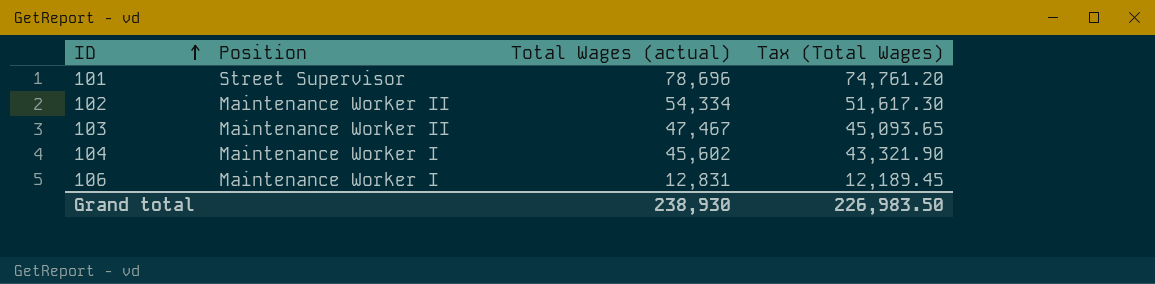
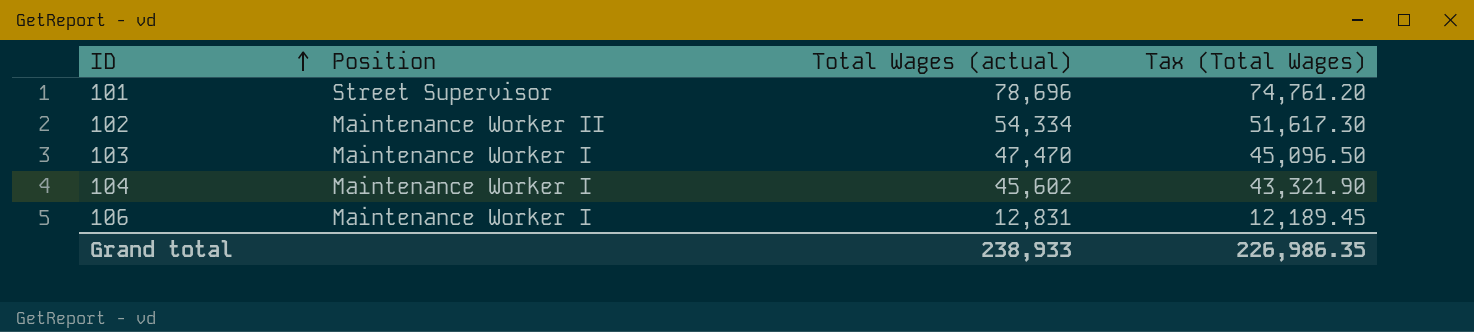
103 | Position: Maintenance Worker II -> Maintenance Worker I
103 | Total Wages (actual): 47,467 -> 47,470
103 | Tax (Total Wages): 45,093.65 -> 45,096.50
Grand total | Total Wages (actual): 238,930 -> 238,933
Grand total | Tax (Total Wages): 226,983.50 -> 226,986.35

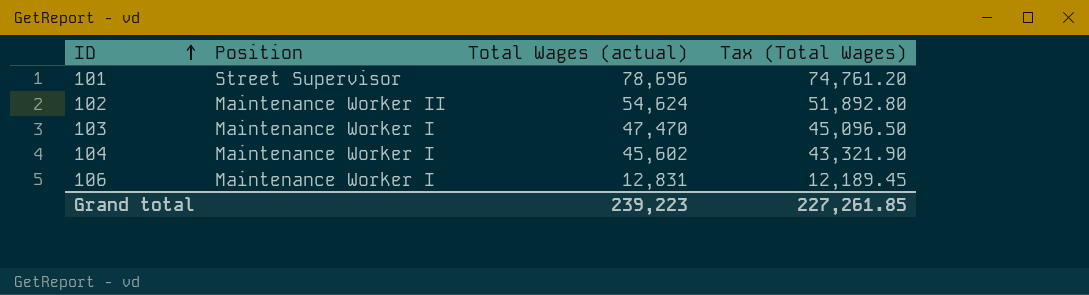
102 | Total Wages (actual): 54,334 -> 54,624
102 | Tax (Total Wages): 51,617.30 -> 51,892.80
Grand total | Total Wages (actual): 238,933 -> 239,223
Grand total | Tax (Total Wages): 226,986.35 -> 227,261.85

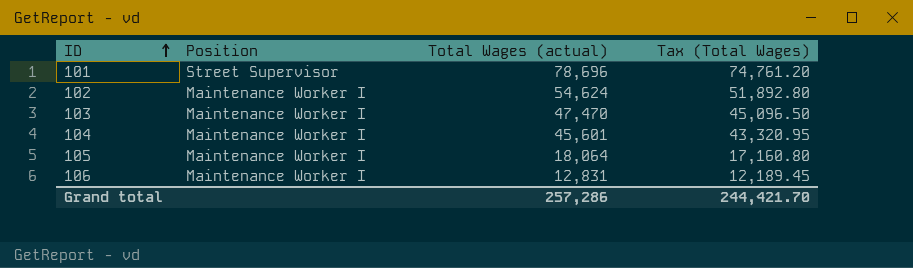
102 | Position: Maintenance Worker II -> Maintenance Worker I
104 | Total Wages (actual): 45,602 -> 45,601
104 | Tax (Total Wages): 43,321.90 -> 43,320.95
row 105: none -> Maintenance Worker I | 18,064 | 17,160.80
Grand total | Total Wages (actual): 239,223 -> 257,286
Grand total | Tax (Total Wages): 227,261.85 -> 244,421.70

